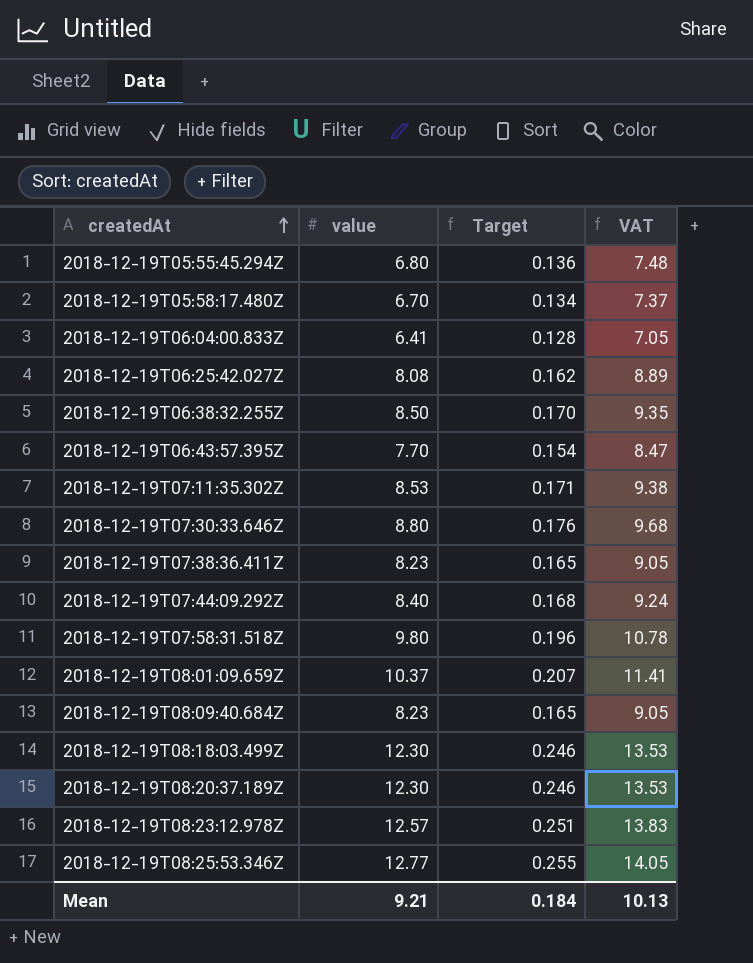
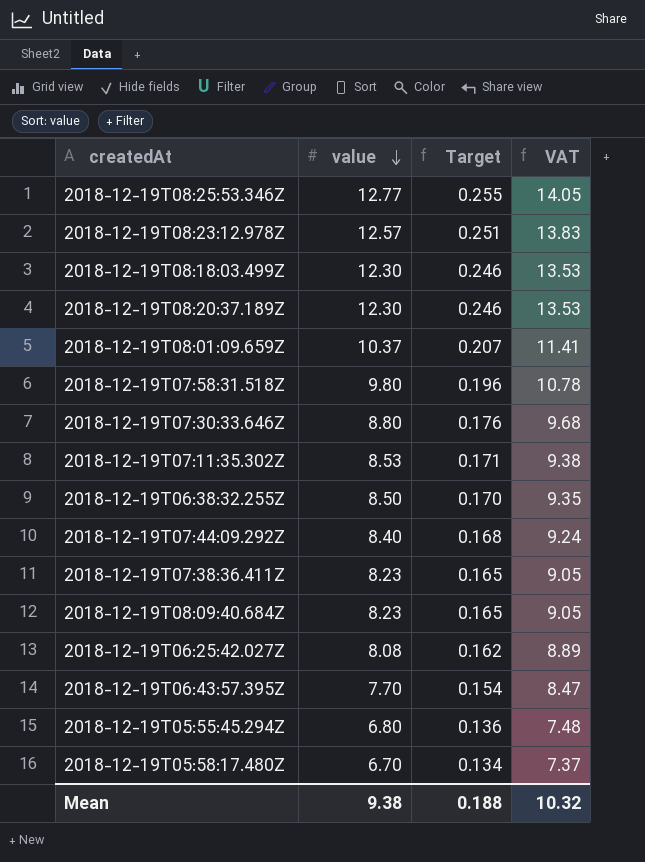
row order: createdAt ascending -> value descending
row 2018-12-19T06:04:00.833Z: 6.41 | 0.128 | 7.05 -> none
Mean | value: 9.21 -> 9.38
Mean | Target: 0.184 -> 0.188
Mean | VAT: 10.13 -> 10.32

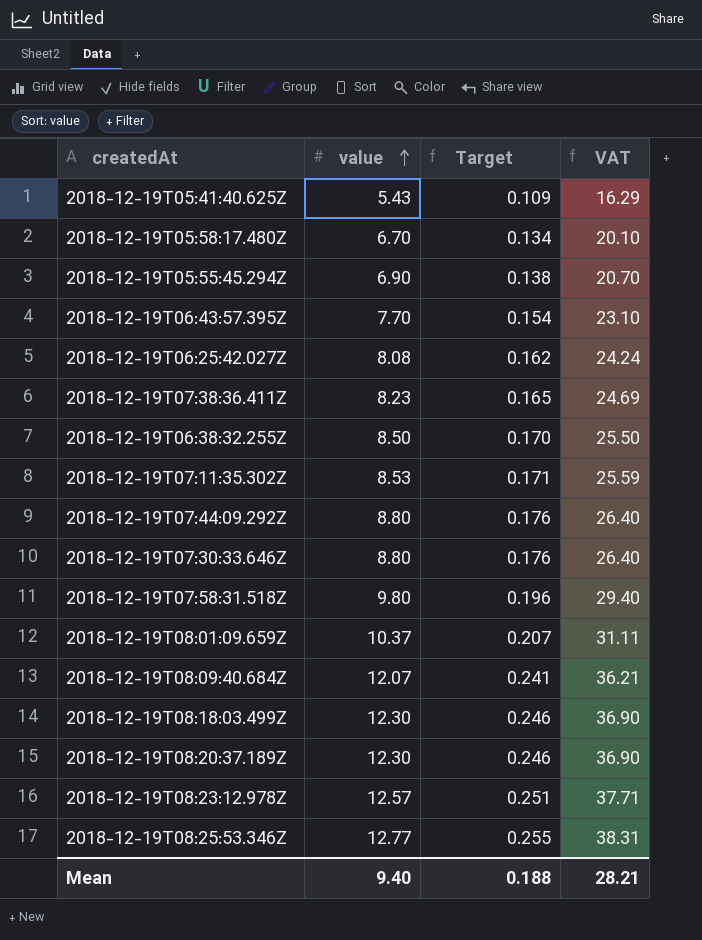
row order: value descending -> value ascending
column VAT | formula: [value] * 1.1 -> [value] * 3
row 2018-12-19T05:41:40.625Z: none -> 5.43 | 0.109 | 16.29
2018-12-19T05:55:45.294Z | value: 6.80 -> 6.90
2018-12-19T05:55:45.294Z | Target: 0.136 -> 0.138
2018-12-19T07:44:09.292Z | value: 8.40 -> 8.80
2018-12-19T07:44:09.292Z | Target: 0.168 -> 0.176
2018-12-19T08:09:40.684Z | value: 8.23 -> 12.07
2018-12-19T08:09:40.684Z | Target: 0.165 -> 0.241
Mean | value: 9.38 -> 9.40
Mean | VAT: 10.32 -> 28.21

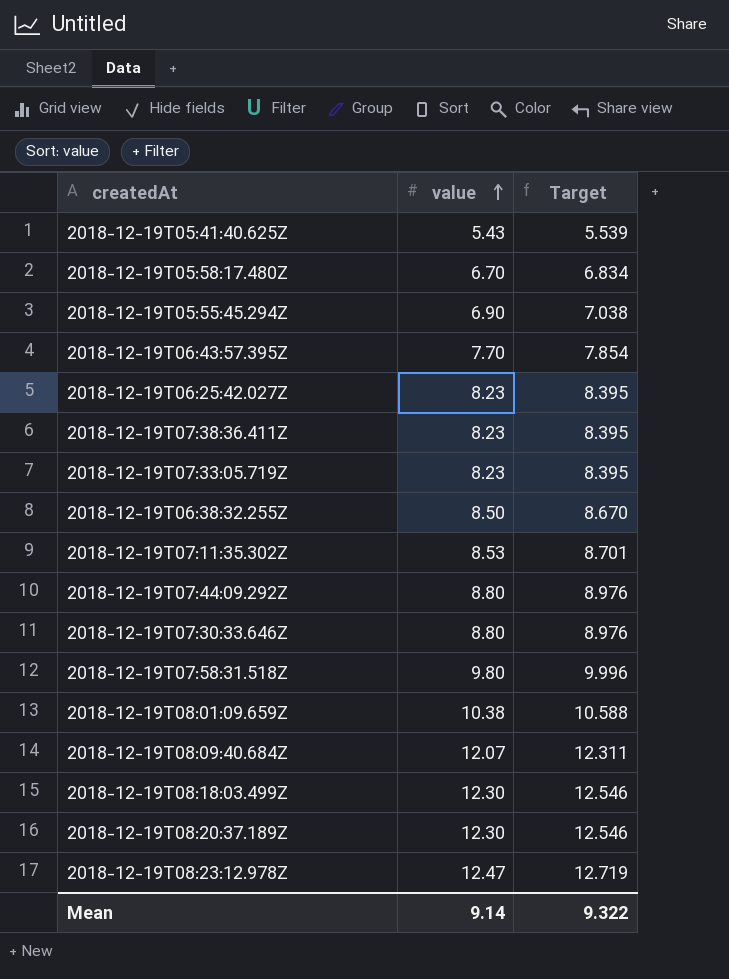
column VAT | formula: [value] * 3 -> none
column Target | formula: [value] * 0.02 -> [value] * 1.02
row 2018-12-19T08:25:53.346Z: 12.77 | 0.255 | 38.31 -> none
2018-12-19T06:25:42.027Z | value: 8.08 -> 8.23
row 2018-12-19T07:33:05.719Z: none -> 8.23 | 8.395
2018-12-19T08:01:09.659Z | value: 10.37 -> 10.38
2018-12-19T08:23:12.978Z | value: 12.57 -> 12.47
Mean | value: 9.40 -> 9.14
Mean | Target: 0.188 -> 9.322

